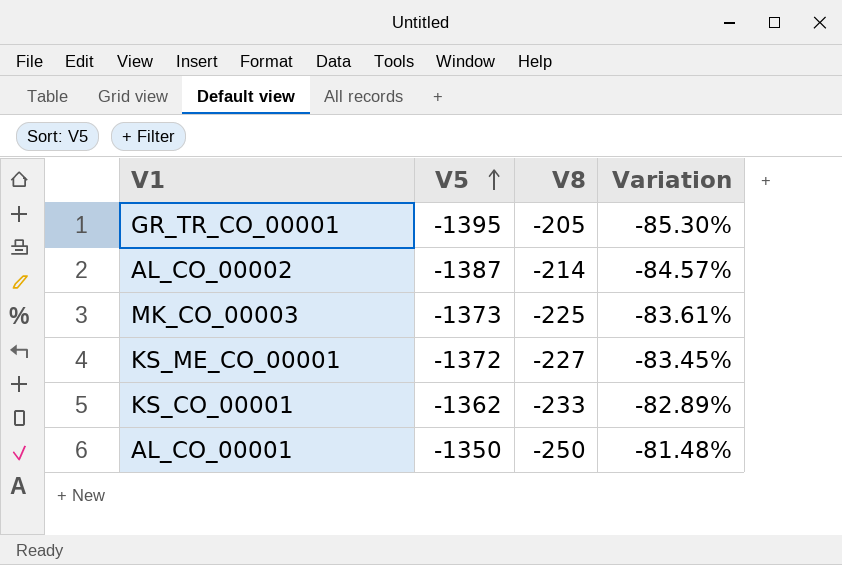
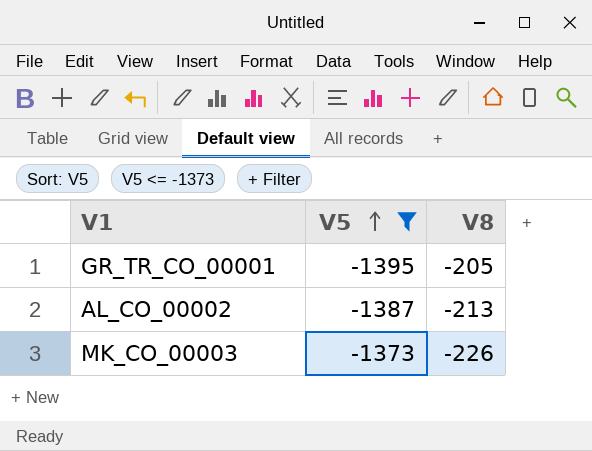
filter: none -> V5 <= -1373
column Variation | formula: ([V8] - [V5]) / [V5] -> none
AL_CO_00002 | V8: -214 -> -213
MK_CO_00003 | V8: -225 -> -226

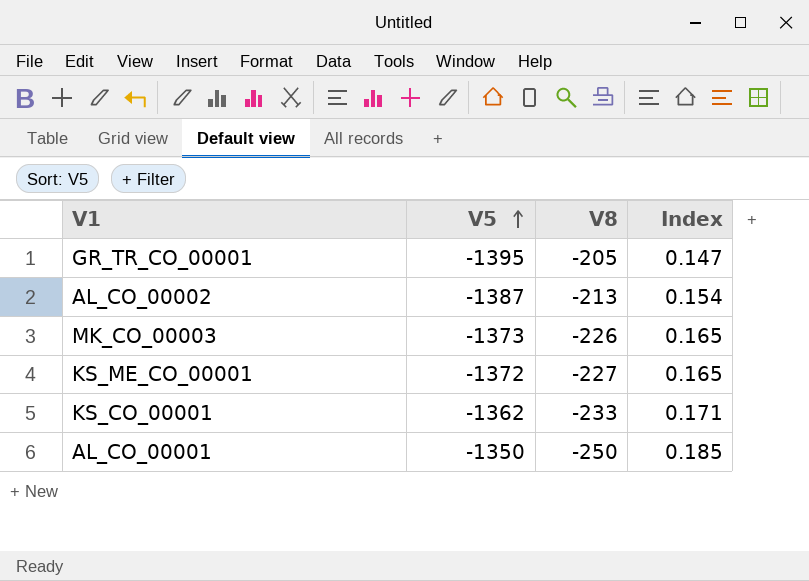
filter: V5 <= -1373 -> none
column Index | formula: none -> [V8] / [V5]

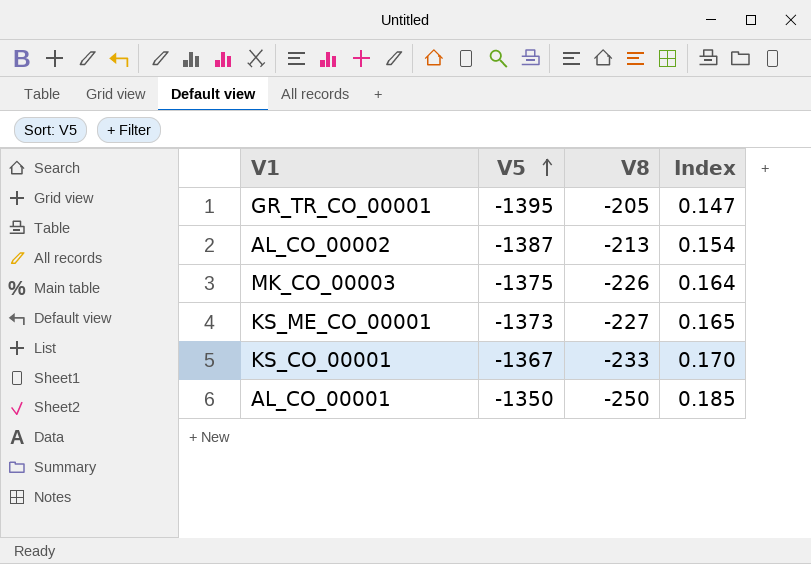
MK_CO_00003 | V5: -1373 -> -1375
MK_CO_00003 | Index: 0.165 -> 0.164
KS_ME_CO_00001 | V5: -1372 -> -1373
KS_CO_00001 | V5: -1362 -> -1367
KS_CO_00001 | Index: 0.171 -> 0.170

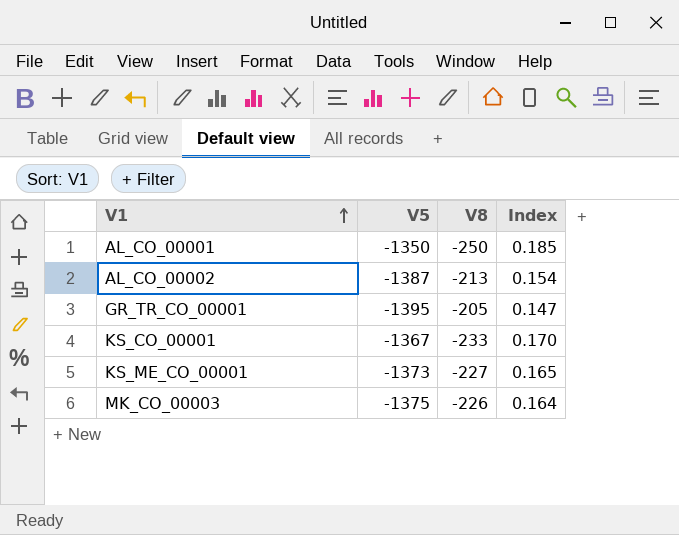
row order: V5 ascending -> V1 ascending

